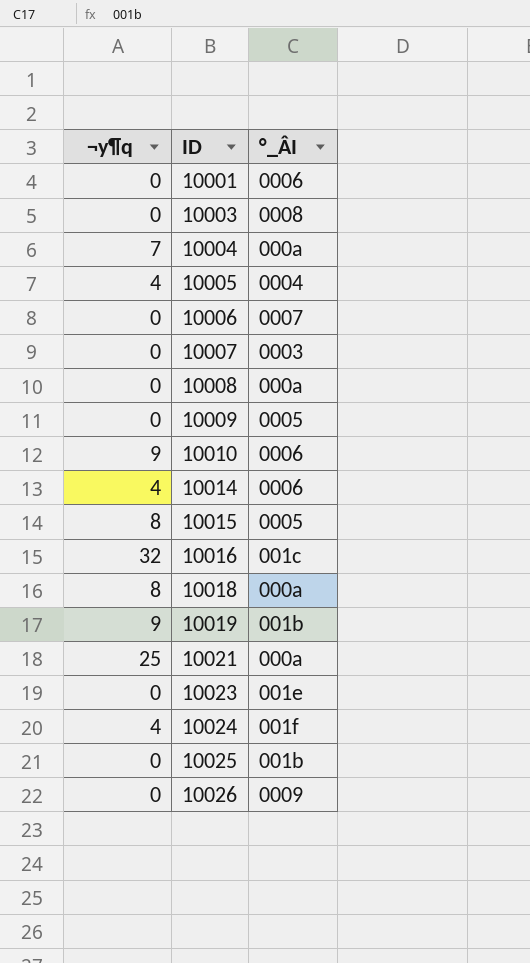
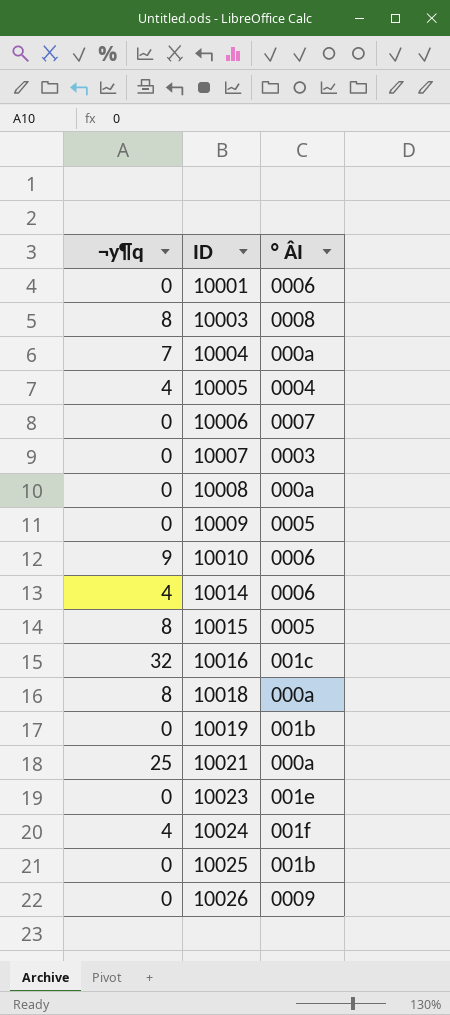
column name: °_ÂI -> ° ÂI
10003 | ¬y¶q: 0 -> 8
10019 | ¬y¶q: 9 -> 0

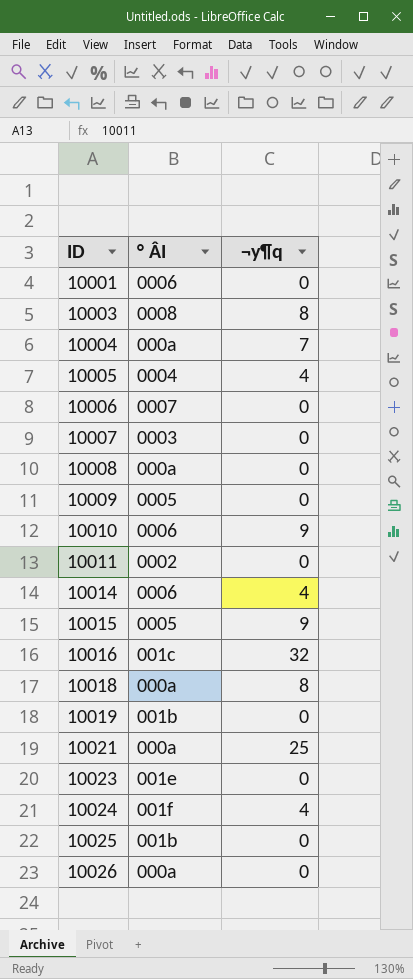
column ¬y¶q | position: 1 -> 3
row 10011: none -> 0002 | 0
10015 | ¬y¶q: 8 -> 9
10026 | ° ÂI: 0009 -> 000a

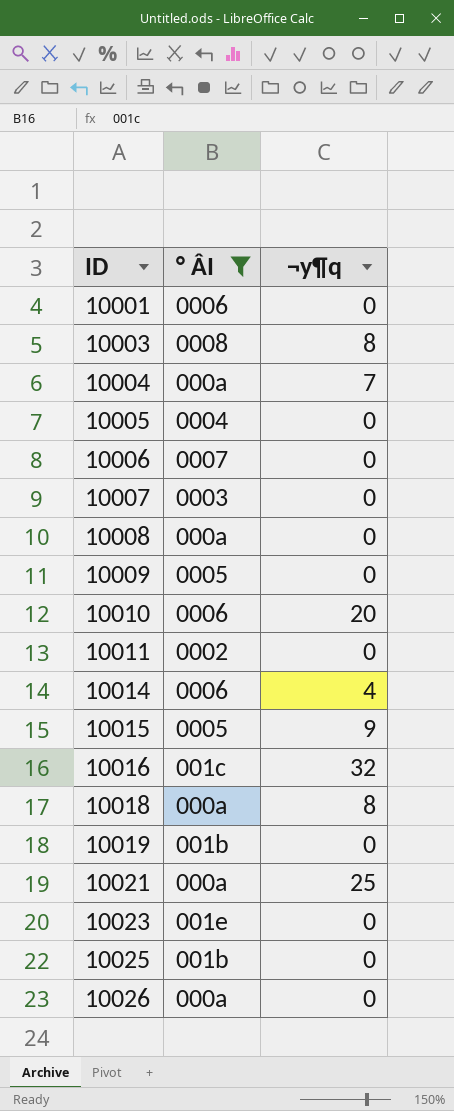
filter: none -> ° ÂI != 001f
10005 | ¬y¶q: 4 -> 0
10010 | ¬y¶q: 9 -> 20

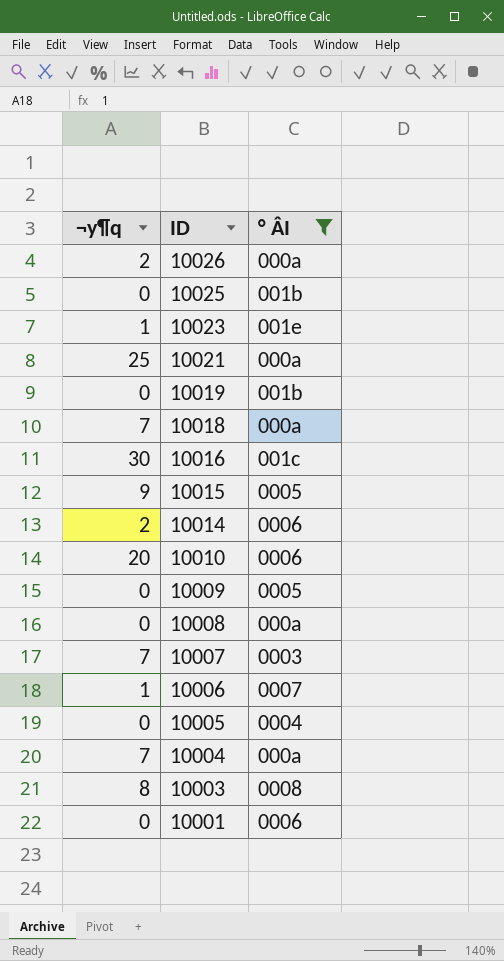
row order: ID ascending -> ID descending
column ¬y¶q | position: 3 -> 1
row 10011: 0002 | 0 -> none
10026 | ¬y¶q: 0 -> 2
10023 | ¬y¶q: 0 -> 1
10018 | ¬y¶q: 8 -> 7
10016 | ¬y¶q: 32 -> 30
10014 | ¬y¶q: 4 -> 2
10007 | ¬y¶q: 0 -> 7
10006 | ¬y¶q: 0 -> 1

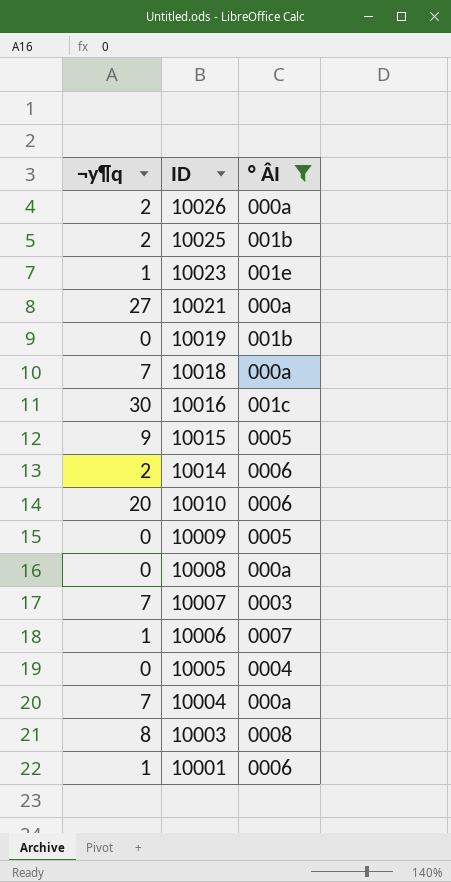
10025 | ¬y¶q: 0 -> 2
10021 | ¬y¶q: 25 -> 27
10001 | ¬y¶q: 0 -> 1

